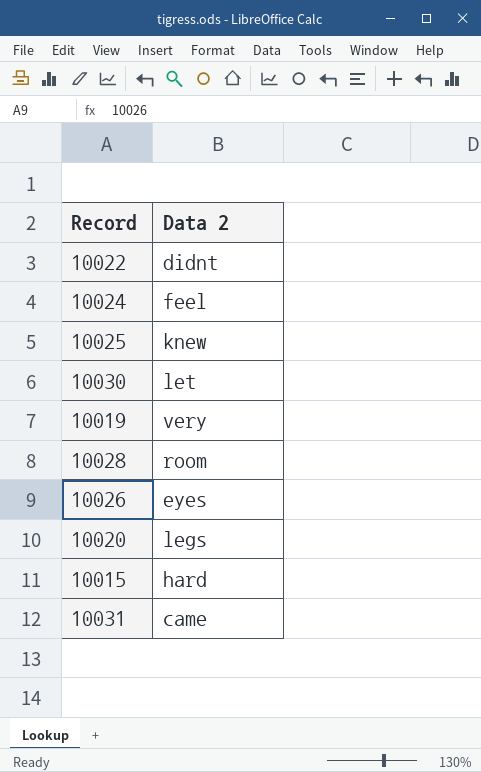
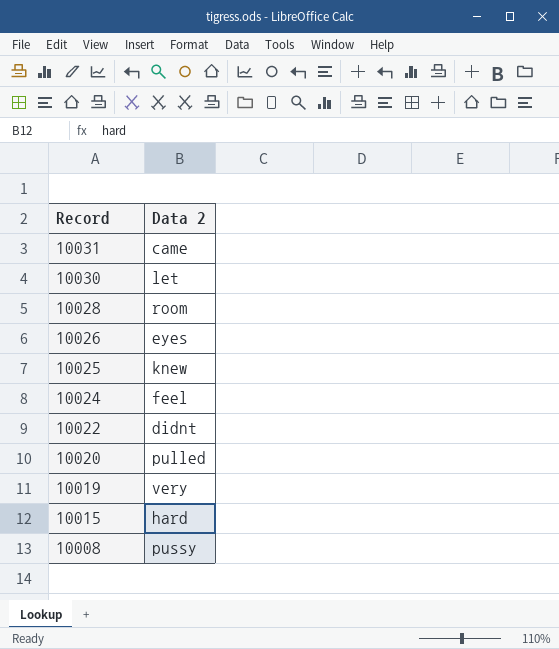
row order: none -> Record descending
10020 | Data 2: legs -> pulled
row 10008: none -> pussy

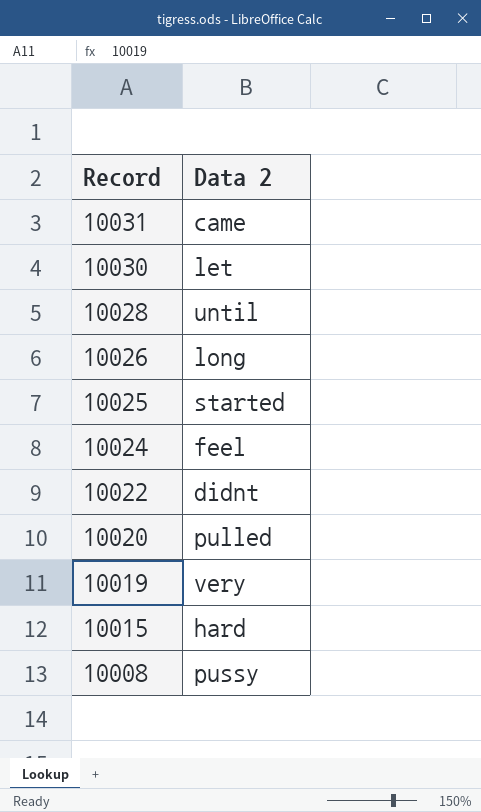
10028 | Data 2: room -> until
10026 | Data 2: eyes -> long
10025 | Data 2: knew -> started

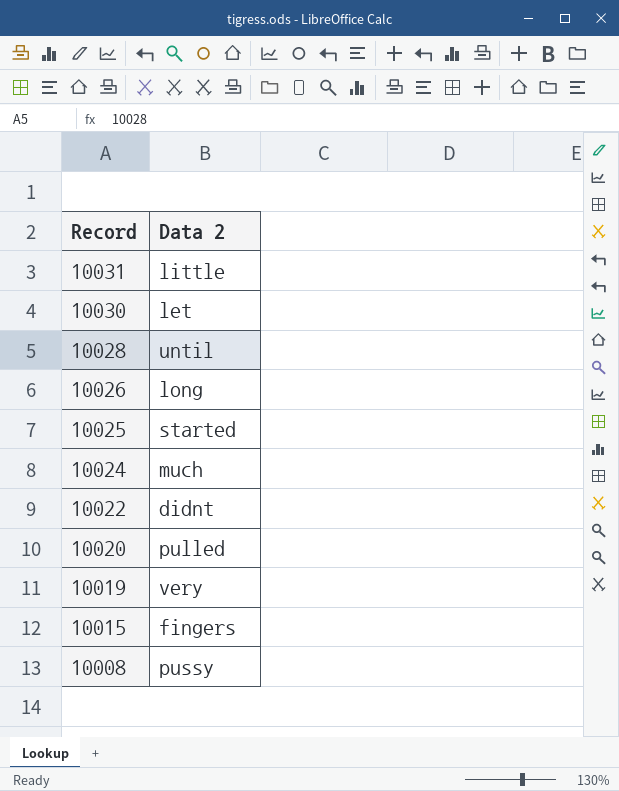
10031 | Data 2: came -> little
10024 | Data 2: feel -> much
10015 | Data 2: hard -> fingers

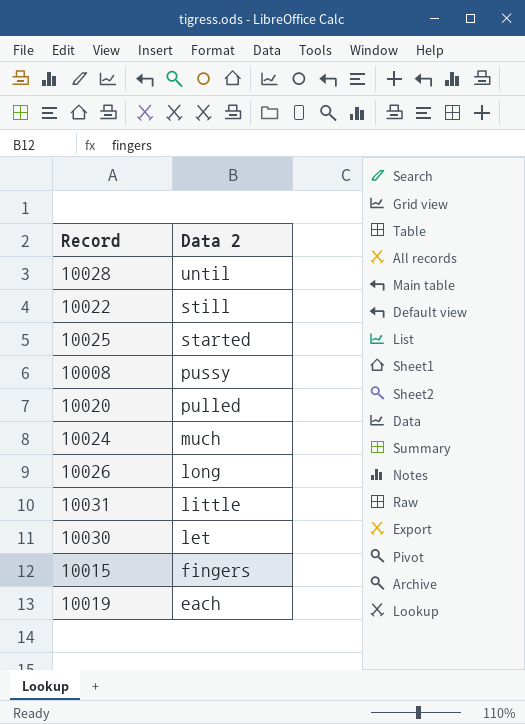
row order: Record descending -> Data 2 descending
10022 | Data 2: didnt -> still
10019 | Data 2: very -> each

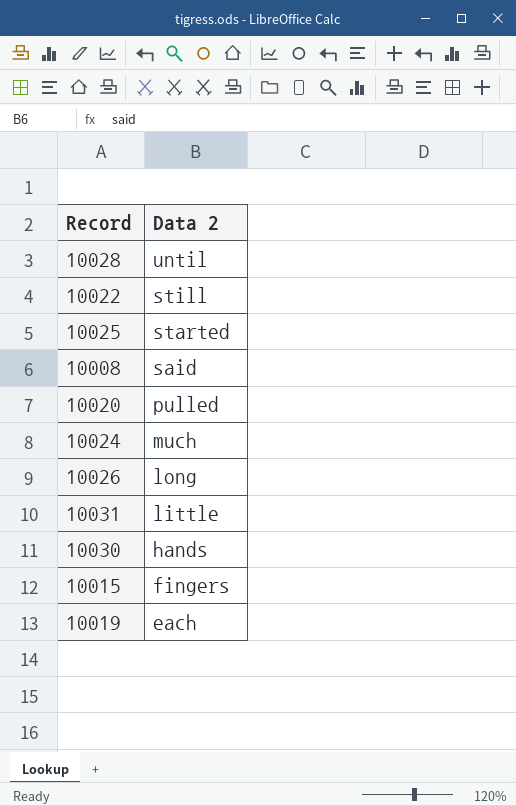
10008 | Data 2: pussy -> said
10030 | Data 2: let -> hands

